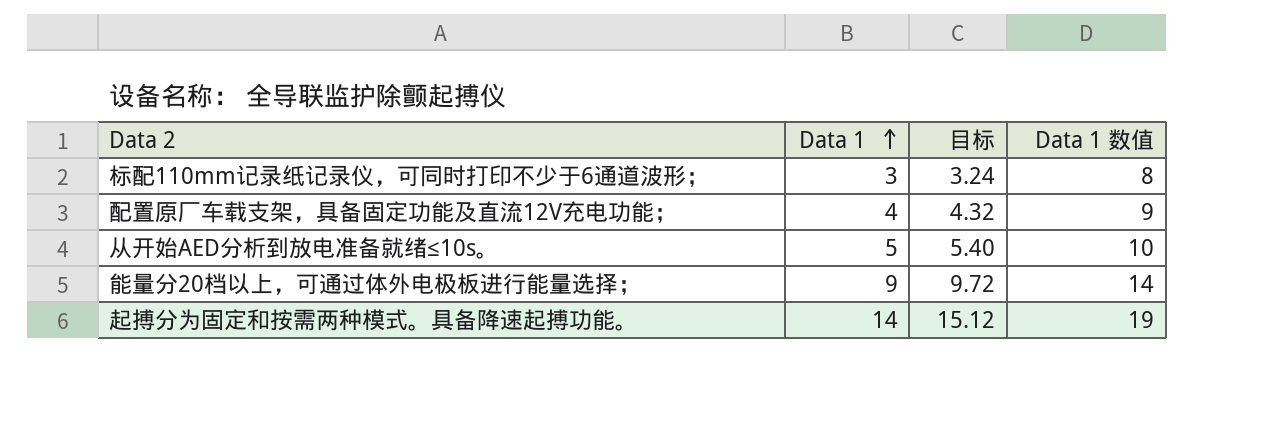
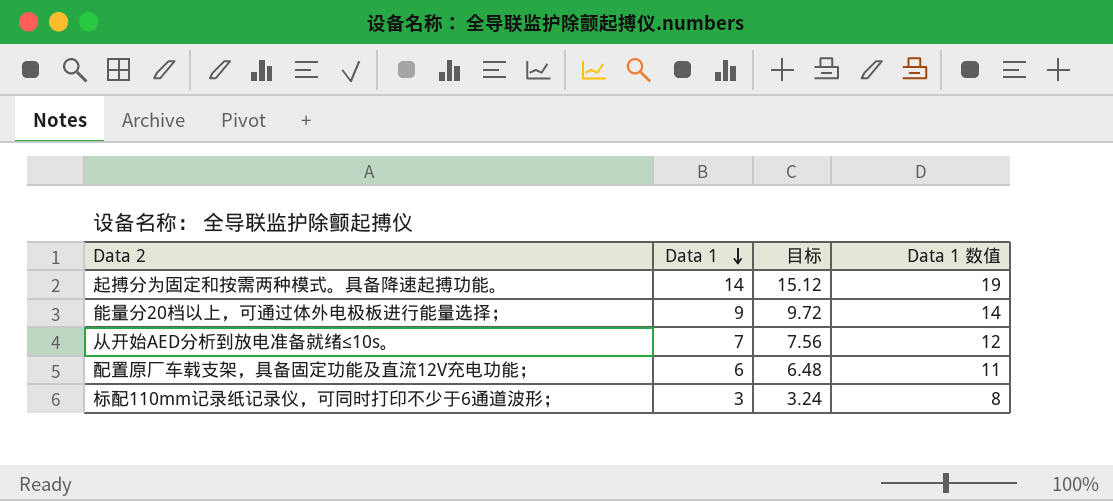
row order: Data 1 ascending -> Data 1 descending
从开始AED分析到放电准备就绪≤10s。 | Data 1: 5 -> 7
从开始AED分析到放电准备就绪≤10s。 | 目标: 5.40 -> 7.56
从开始AED分析到放电准备就绪≤10s。 | Data 1 数值: 10 -> 12
配置原厂车载支架，具备固定功能及直流12V充电功能； | Data 1: 4 -> 6
配置原厂车载支架，具备固定功能及直流12V充电功能； | 目标: 4.32 -> 6.48
配置原厂车载支架，具备固定功能及直流12V充电功能； | Data 1 数值: 9 -> 11

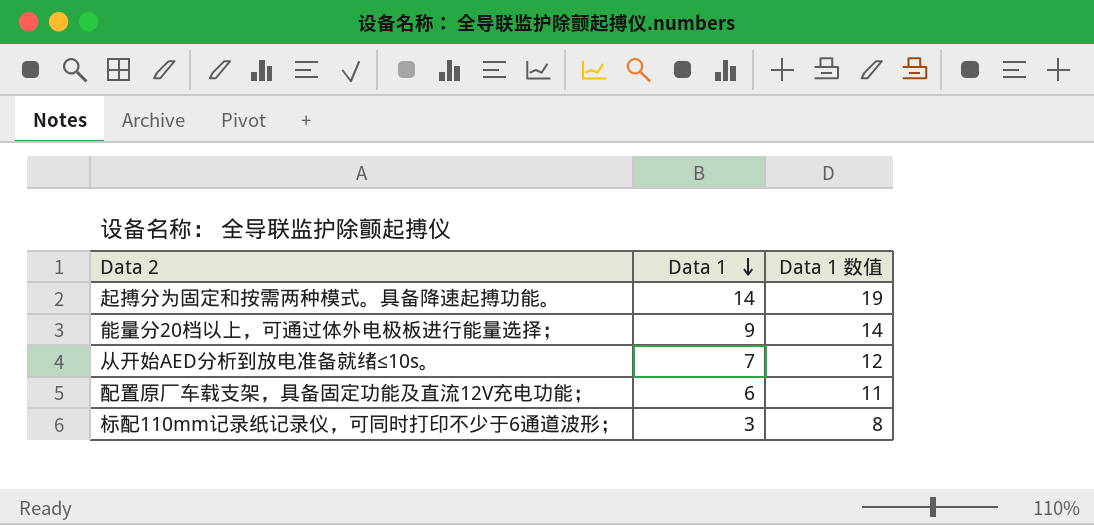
column 目标 | formula: [Data 1] * 1.08 -> none

